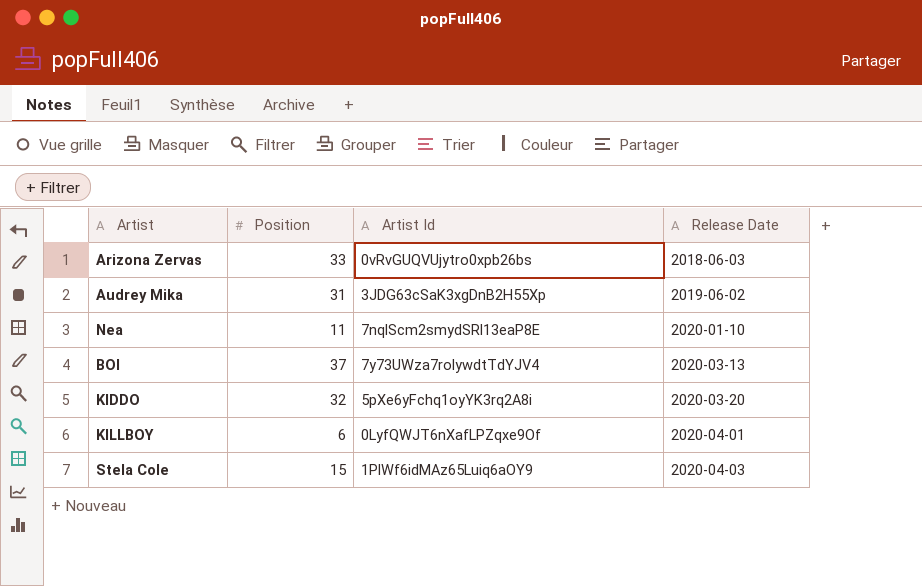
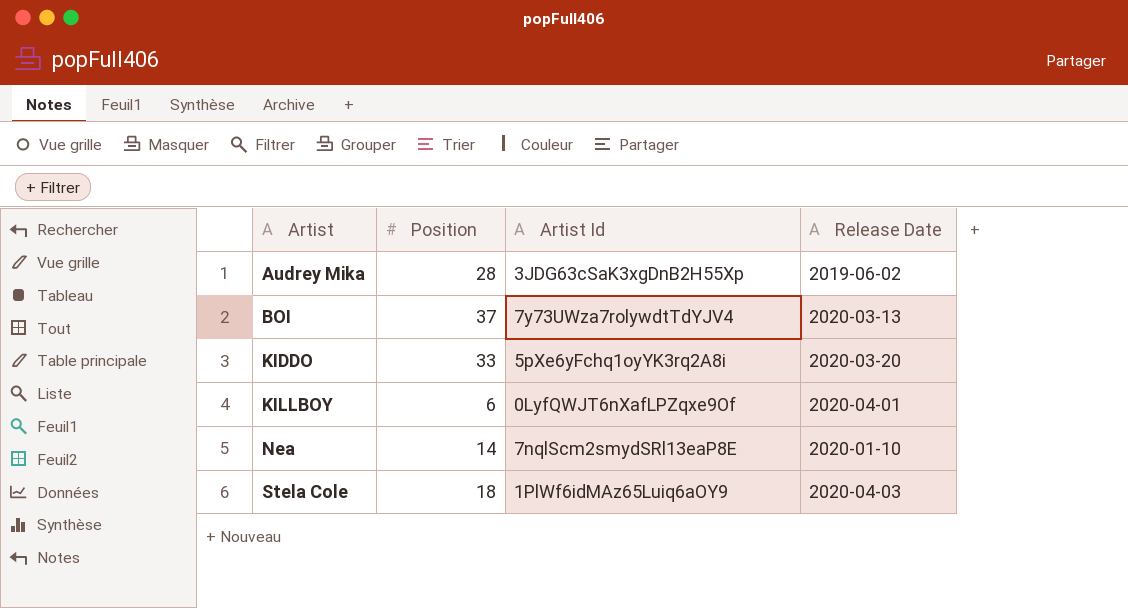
row order: Release Date ascending -> Artist ascending
row Arizona Zervas: 33 | 0vRvGUQVUjytro0xpb26bs | 2018-06-03 -> none
Audrey Mika | Position: 31 -> 28
KIDDO | Position: 32 -> 33
Nea | Position: 11 -> 14
Stela Cole | Position: 15 -> 18

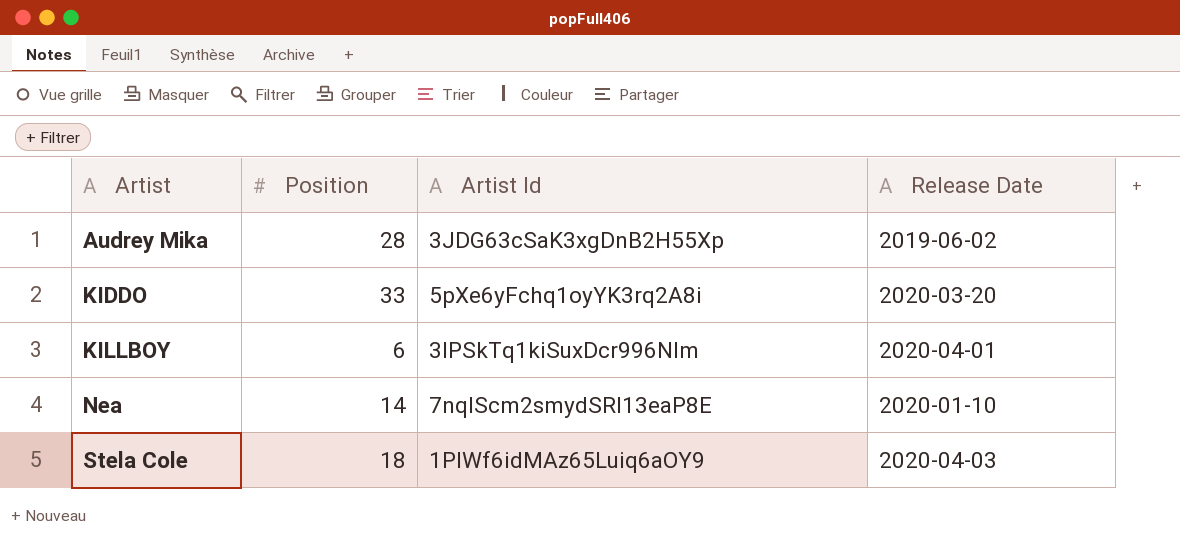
row BOI: 37 | 7y73UWza7rolywdtTdYJV4 | 2020-03-13 -> none
KILLBOY | Artist Id: 0LyfQWJT6nXafLPZqxe9Of -> 3lPSkTq1kiSuxDcr996Nlm

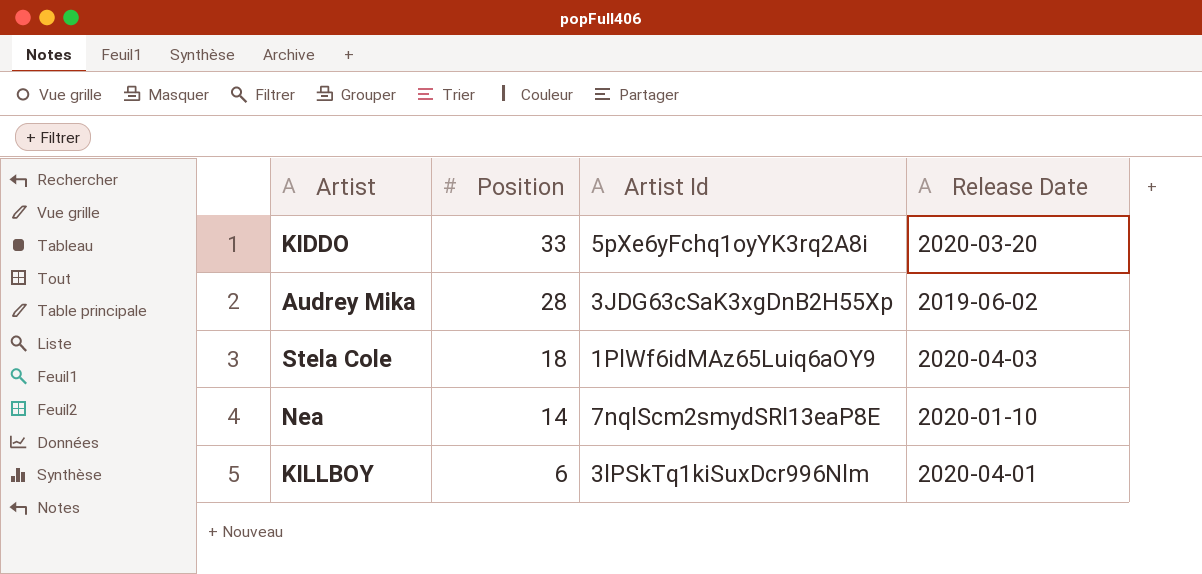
row order: Artist ascending -> Position descending

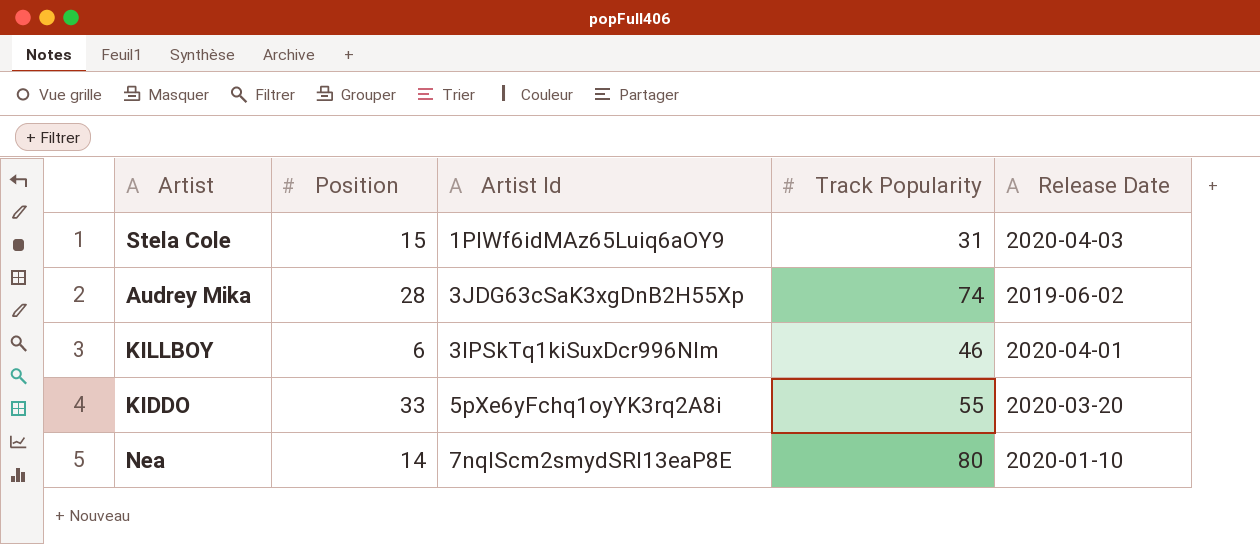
row order: Position descending -> Artist Id ascending
column Track Popularity | position: none -> 4
Stela Cole | Position: 18 -> 15

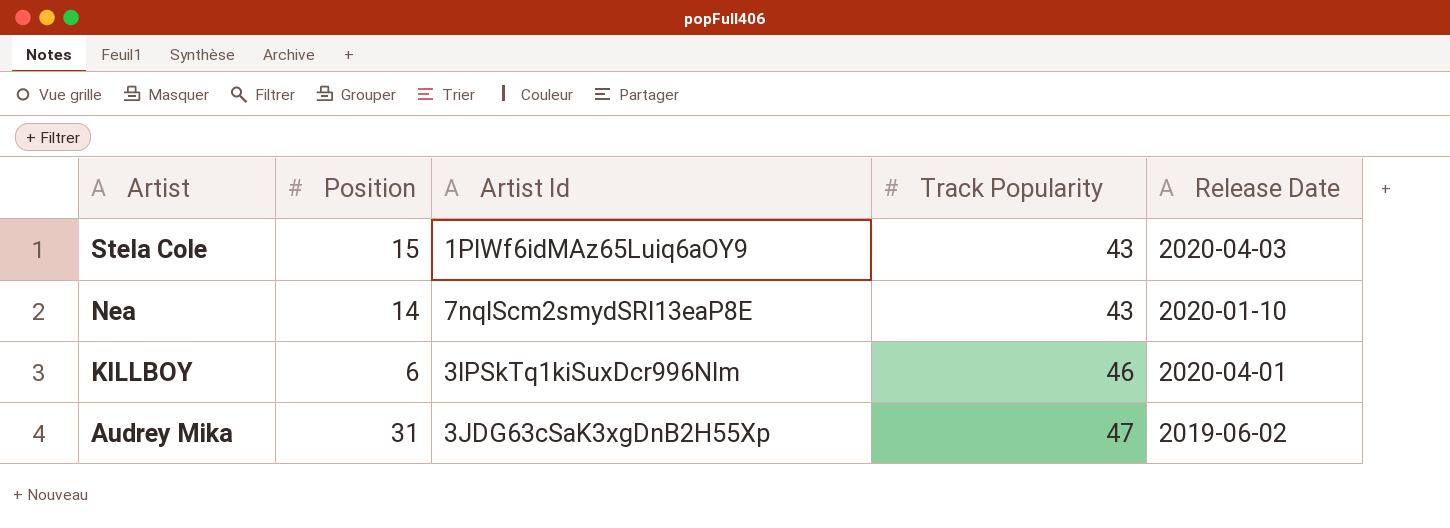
row order: Artist Id ascending -> Artist descending
row KIDDO: 33 | 5pXe6yFchq1oyYK3rq2A8i | 55 | 2020-03-20 -> none
Stela Cole | Track Popularity: 31 -> 43
Nea | Track Popularity: 80 -> 43
Audrey Mika | Position: 28 -> 31
Audrey Mika | Track Popularity: 74 -> 47

